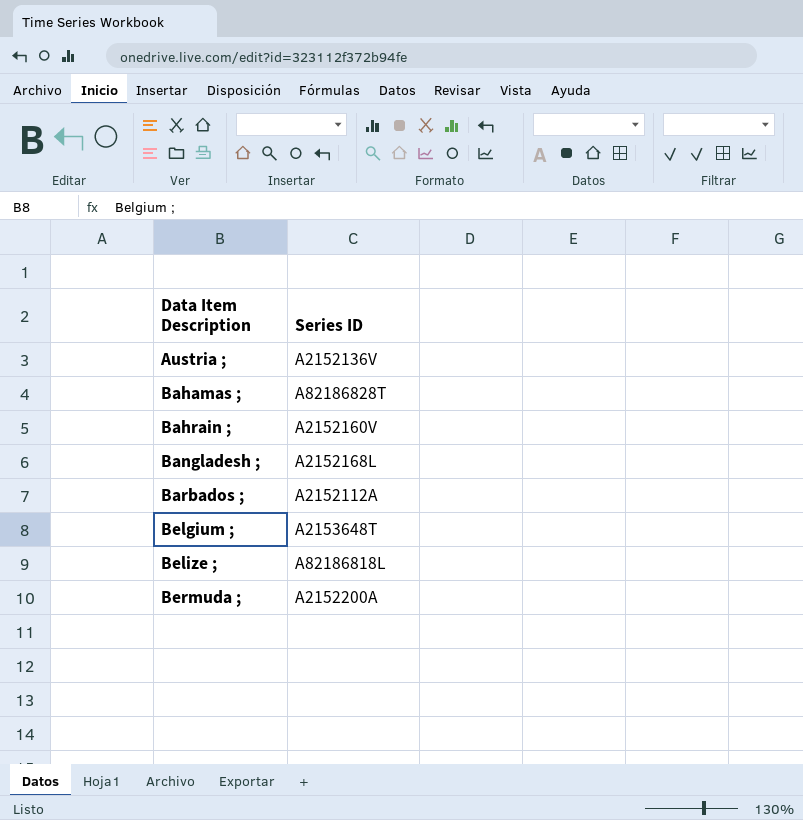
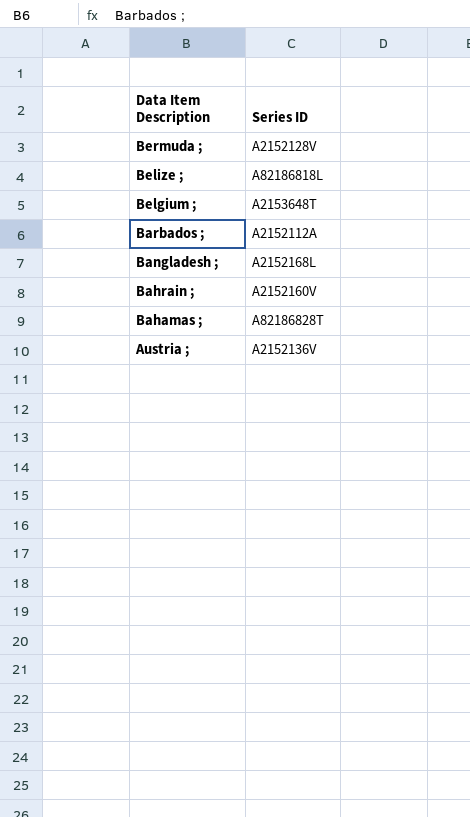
row order: Data Item Description ascending -> Data Item Description descending
Bermuda ; | Series ID: A2152200A -> A2152128V

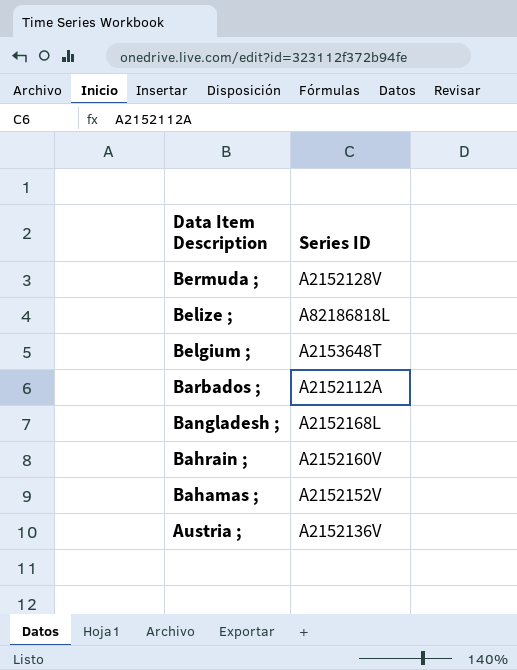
Bahamas ; | Series ID: A82186828T -> A2152152V

